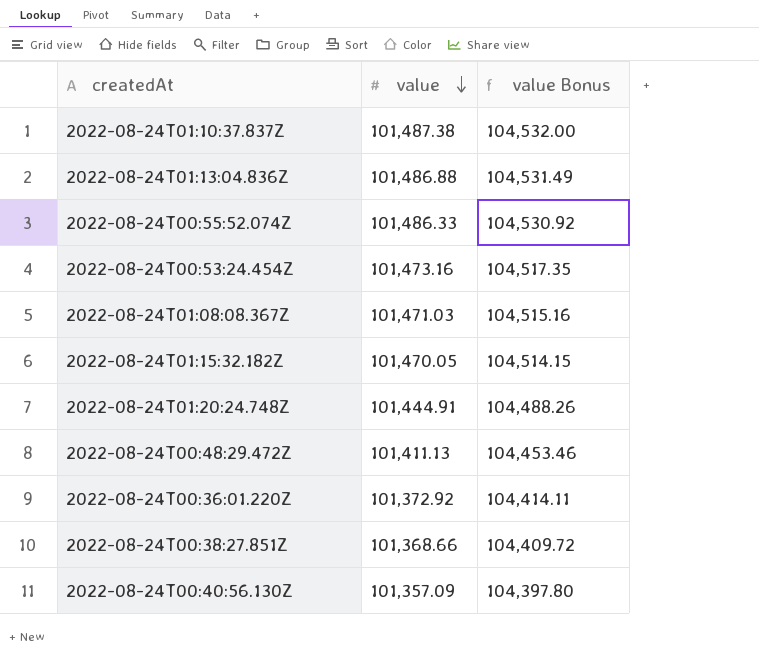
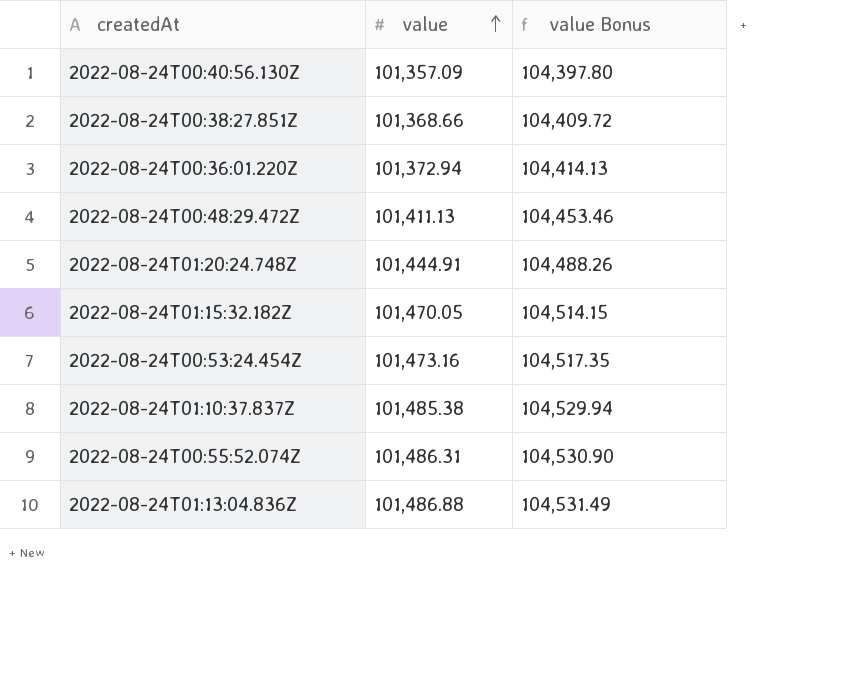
row order: value descending -> value ascending
row 2022-08-24T01:08:08.367Z: 101,471.03 | 104,515.16 -> none
2022-08-24T00:36:01.220Z | value: 101,372.92 -> 101,372.94
2022-08-24T00:36:01.220Z | value Bonus: 104,414.11 -> 104,414.13
2022-08-24T01:10:37.837Z | value: 101,487.38 -> 101,485.38
2022-08-24T01:10:37.837Z | value Bonus: 104,532.00 -> 104,529.94
2022-08-24T00:55:52.074Z | value: 101,486.33 -> 101,486.31
2022-08-24T00:55:52.074Z | value Bonus: 104,530.92 -> 104,530.90

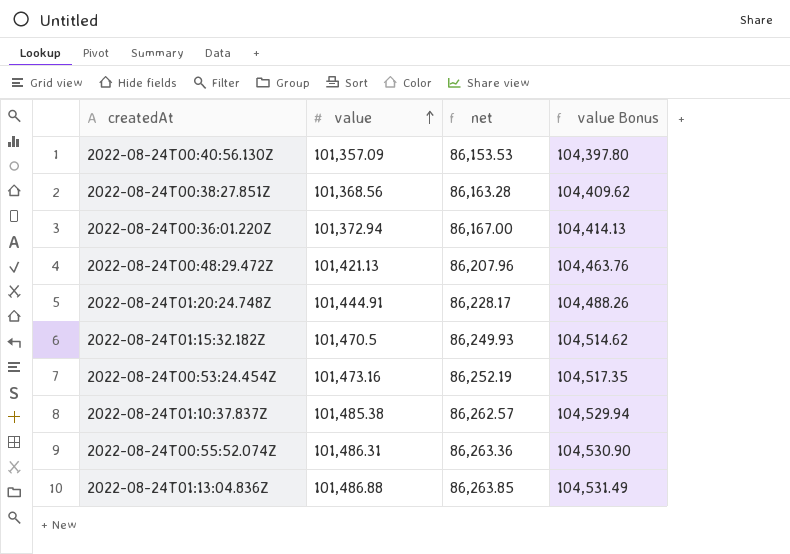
column net | formula: none -> [value] * 0.85
2022-08-24T00:38:27.851Z | value: 101,368.66 -> 101,368.56
2022-08-24T00:38:27.851Z | value Bonus: 104,409.72 -> 104,409.62
2022-08-24T00:48:29.472Z | value: 101,411.13 -> 101,421.13
2022-08-24T00:48:29.472Z | value Bonus: 104,453.46 -> 104,463.76
2022-08-24T01:15:32.182Z | value: 101,470.05 -> 101,470.5
2022-08-24T01:15:32.182Z | value Bonus: 104,514.15 -> 104,514.62

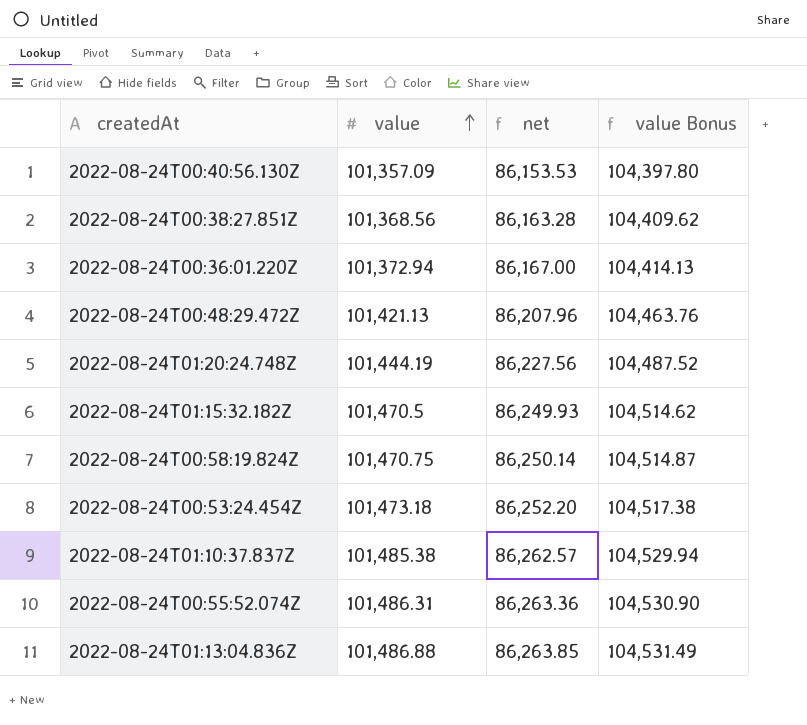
2022-08-24T01:20:24.748Z | value: 101,444.91 -> 101,444.19
2022-08-24T01:20:24.748Z | net: 86,228.17 -> 86,227.56
2022-08-24T01:20:24.748Z | value Bonus: 104,488.26 -> 104,487.52
row 2022-08-24T00:58:19.824Z: none -> 101,470.75 | 86,250.14 | 104,514.87
2022-08-24T00:53:24.454Z | value: 101,473.16 -> 101,473.18
2022-08-24T00:53:24.454Z | net: 86,252.19 -> 86,252.20
2022-08-24T00:53:24.454Z | value Bonus: 104,517.35 -> 104,517.38

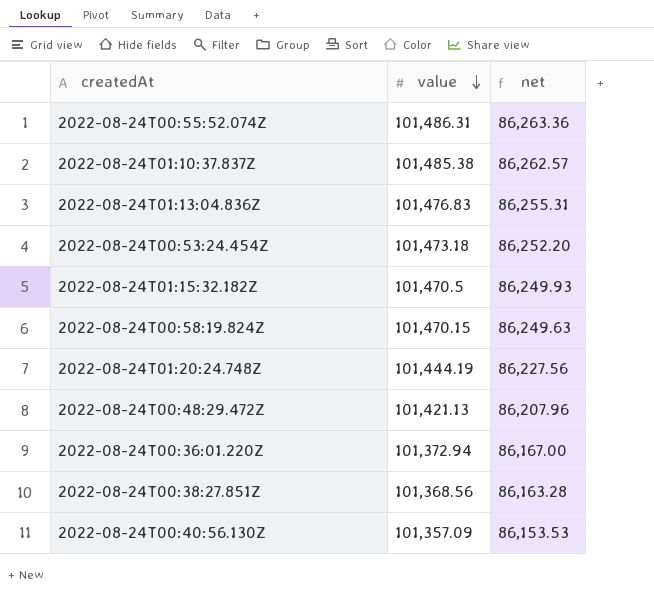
row order: value ascending -> value descending
column value Bonus | formula: [value] * 1.03 -> none
2022-08-24T01:13:04.836Z | value: 101,486.88 -> 101,476.83
2022-08-24T01:13:04.836Z | net: 86,263.85 -> 86,255.31
2022-08-24T00:58:19.824Z | value: 101,470.75 -> 101,470.15
2022-08-24T00:58:19.824Z | net: 86,250.14 -> 86,249.63

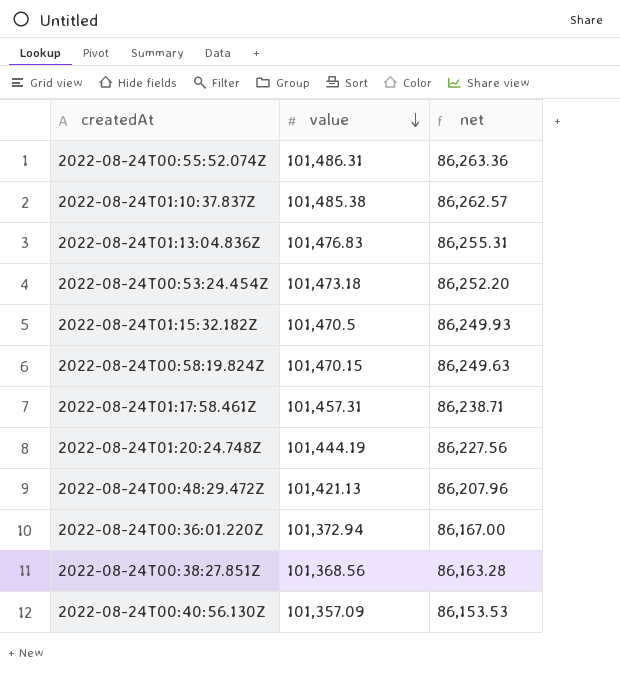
row 2022-08-24T01:17:58.461Z: none -> 101,457.31 | 86,238.71

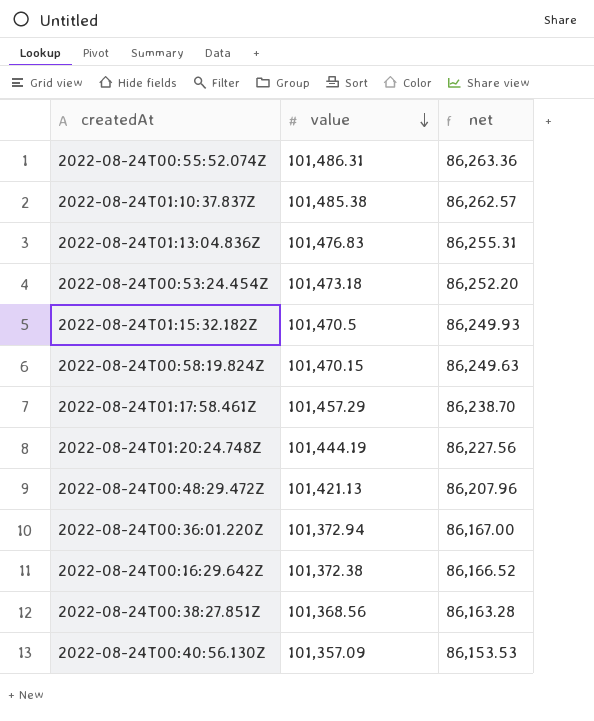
2022-08-24T01:17:58.461Z | value: 101,457.31 -> 101,457.29
2022-08-24T01:17:58.461Z | net: 86,238.71 -> 86,238.70
row 2022-08-24T00:16:29.642Z: none -> 101,372.38 | 86,166.52

